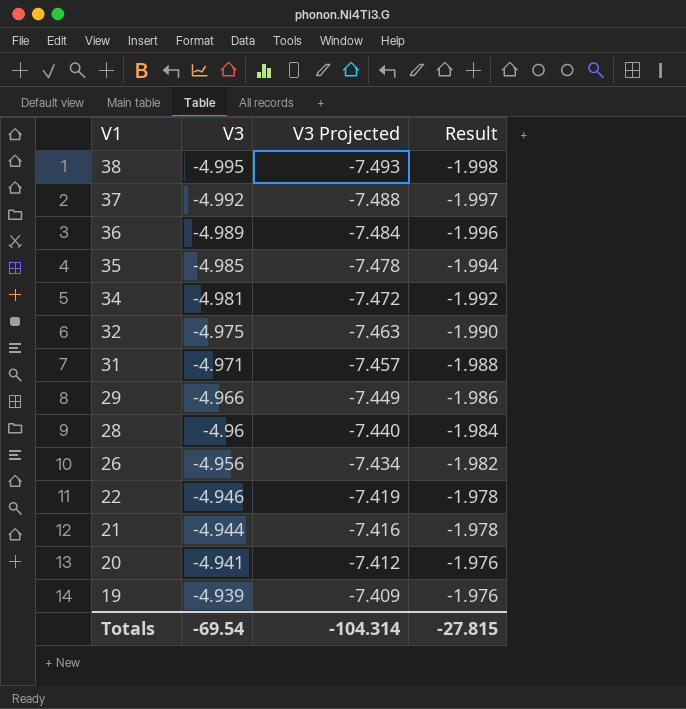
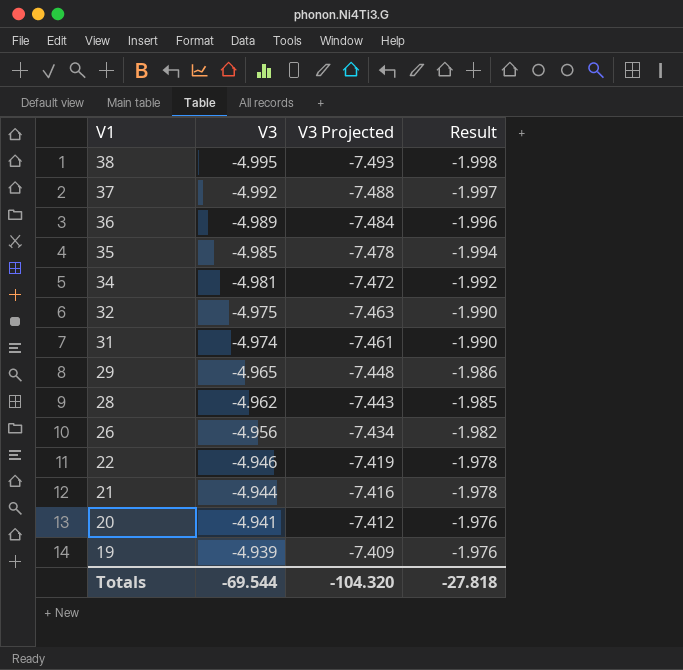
31 | V3: -4.971 -> -4.974
31 | V3 Projected: -7.457 -> -7.461
31 | Result: -1.988 -> -1.990
29 | V3: -4.966 -> -4.965
29 | V3 Projected: -7.449 -> -7.448
28 | V3: -4.96 -> -4.962
28 | V3 Projected: -7.440 -> -7.443
28 | Result: -1.984 -> -1.985
Totals | V3: -69.54 -> -69.544
Totals | V3 Projected: -104.314 -> -104.320
Totals | Result: -27.815 -> -27.818

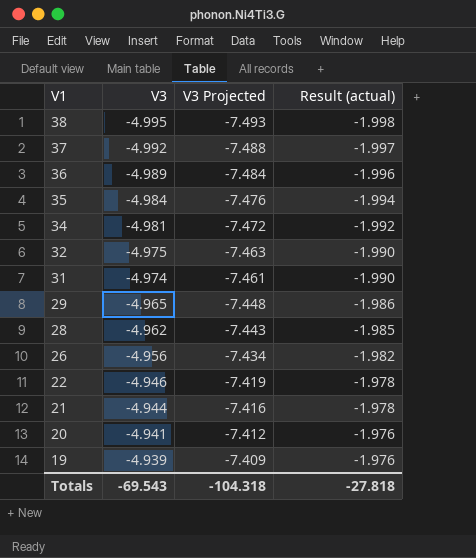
column name: Result -> Result (actual)
35 | V3: -4.985 -> -4.984
35 | V3 Projected: -7.478 -> -7.476
Totals | V3: -69.544 -> -69.543
Totals | V3 Projected: -104.320 -> -104.318

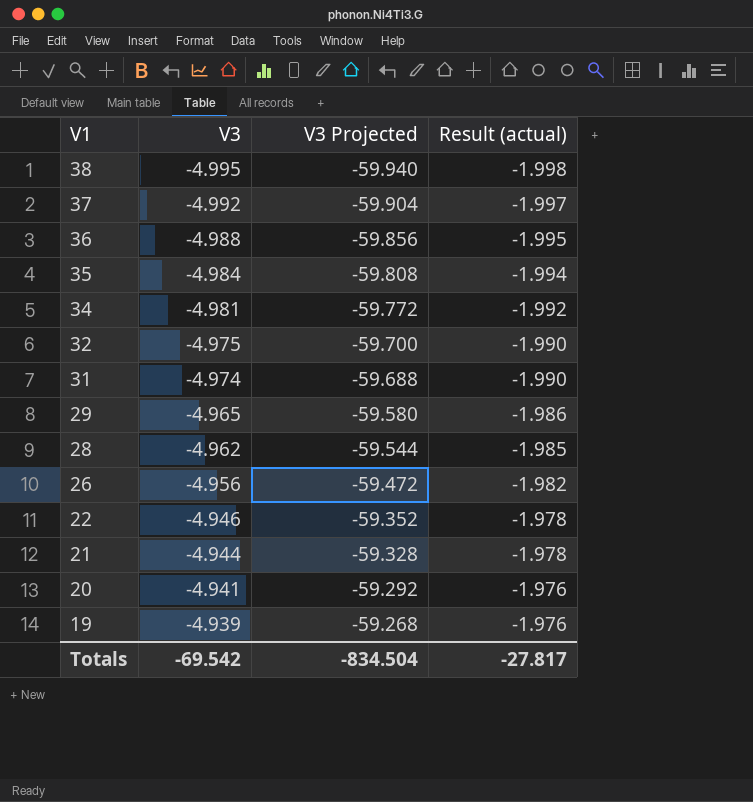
column V3 Projected | formula: [V3] * 1.5 -> [V3] * 12
36 | V3: -4.989 -> -4.988
36 | Result (actual): -1.996 -> -1.995
Totals | V3: -69.543 -> -69.542
Totals | V3 Projected: -104.318 -> -834.504
Totals | Result (actual): -27.818 -> -27.817

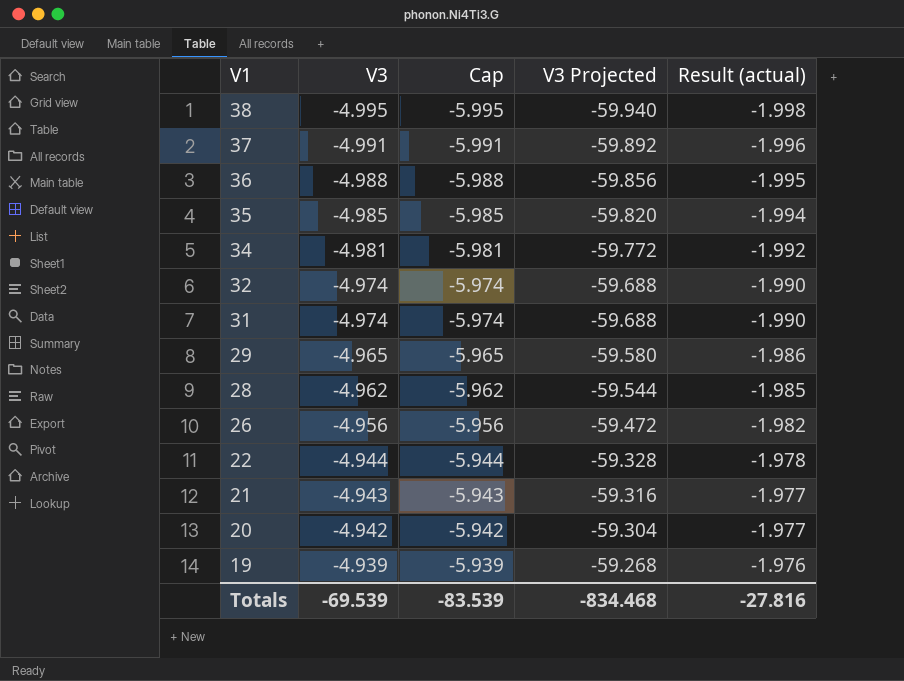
column Cap | formula: none -> [V3] - 1
37 | V3: -4.992 -> -4.991
37 | V3 Projected: -59.904 -> -59.892
37 | Result (actual): -1.997 -> -1.996
35 | V3: -4.984 -> -4.985
35 | V3 Projected: -59.808 -> -59.820
32 | V3: -4.975 -> -4.974
32 | V3 Projected: -59.700 -> -59.688
22 | V3: -4.946 -> -4.944
22 | V3 Projected: -59.352 -> -59.328
21 | V3: -4.944 -> -4.943
21 | V3 Projected: -59.328 -> -59.316
21 | Result (actual): -1.978 -> -1.977
20 | V3: -4.941 -> -4.942
20 | V3 Projected: -59.292 -> -59.304
20 | Result (actual): -1.976 -> -1.977
Totals | V3: -69.542 -> -69.539
Totals | V3 Projected: -834.504 -> -834.468
Totals | Result (actual): -27.817 -> -27.816

